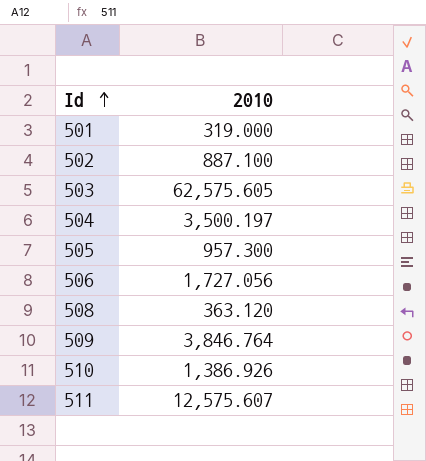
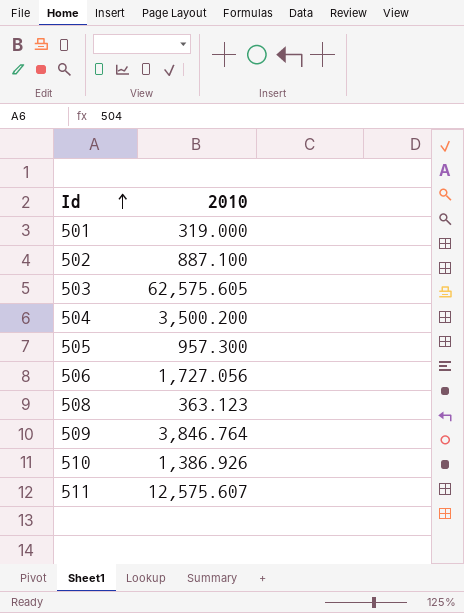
504 | 2010: 3,500.197 -> 3,500.200
508 | 2010: 363.120 -> 363.123

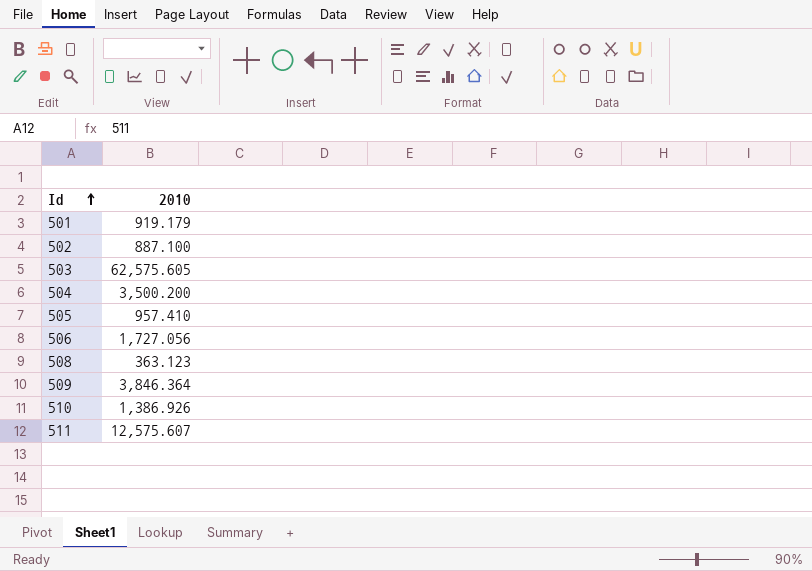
501 | 2010: 319.000 -> 919.179
505 | 2010: 957.300 -> 957.410
509 | 2010: 3,846.764 -> 3,846.364

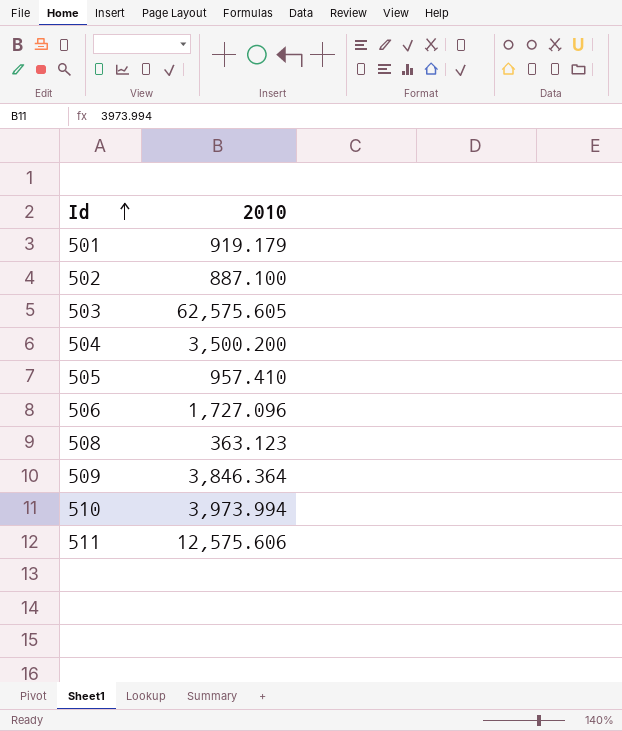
506 | 2010: 1,727.056 -> 1,727.096
510 | 2010: 1,386.926 -> 3,973.994
511 | 2010: 12,575.607 -> 12,575.606

